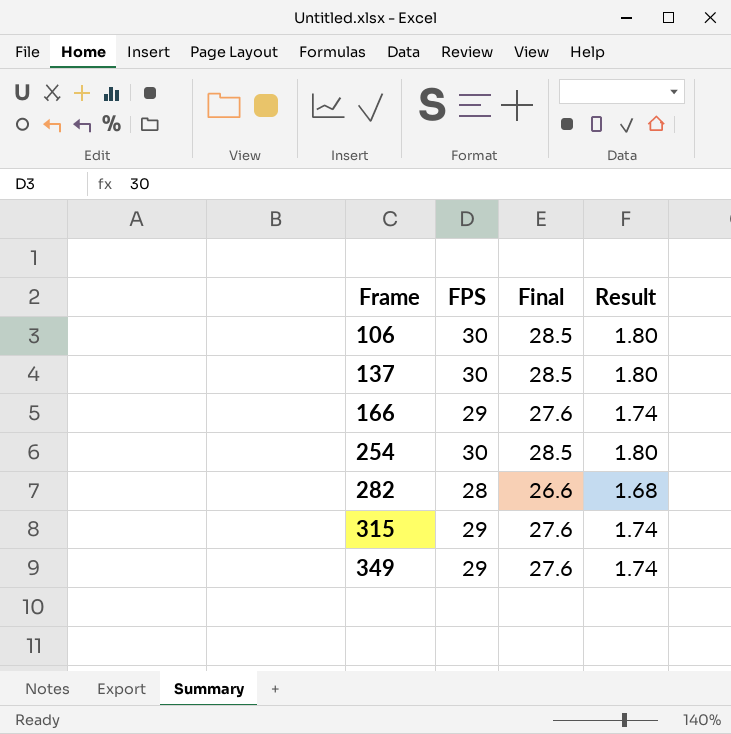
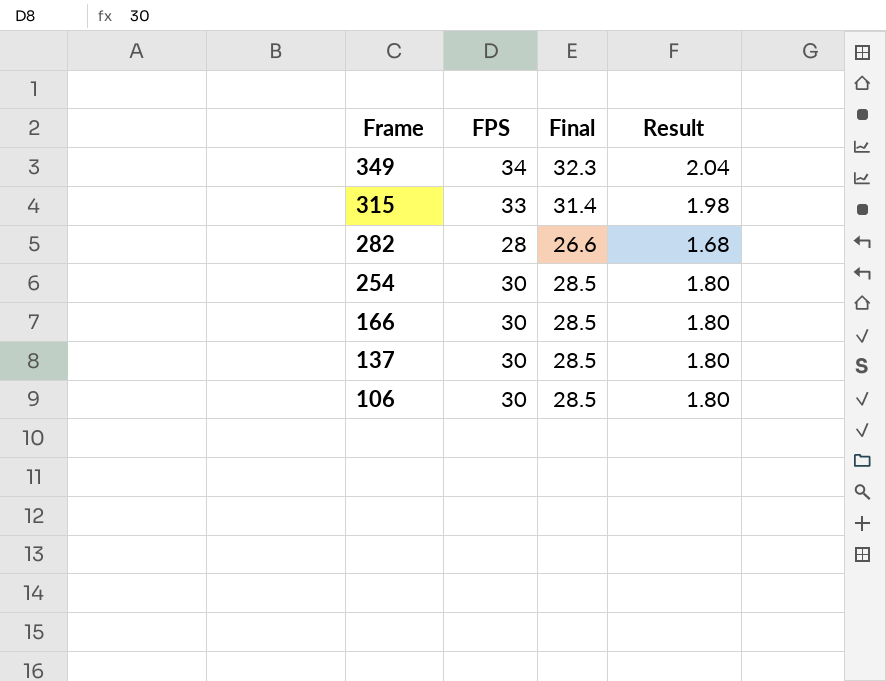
row order: Frame ascending -> Frame descending
349 | FPS: 29 -> 34
349 | Final: 27.6 -> 32.3
349 | Result: 1.74 -> 2.04
315 | FPS: 29 -> 33
315 | Final: 27.6 -> 31.4
315 | Result: 1.74 -> 1.98
166 | FPS: 29 -> 30
166 | Final: 27.6 -> 28.5
166 | Result: 1.74 -> 1.80

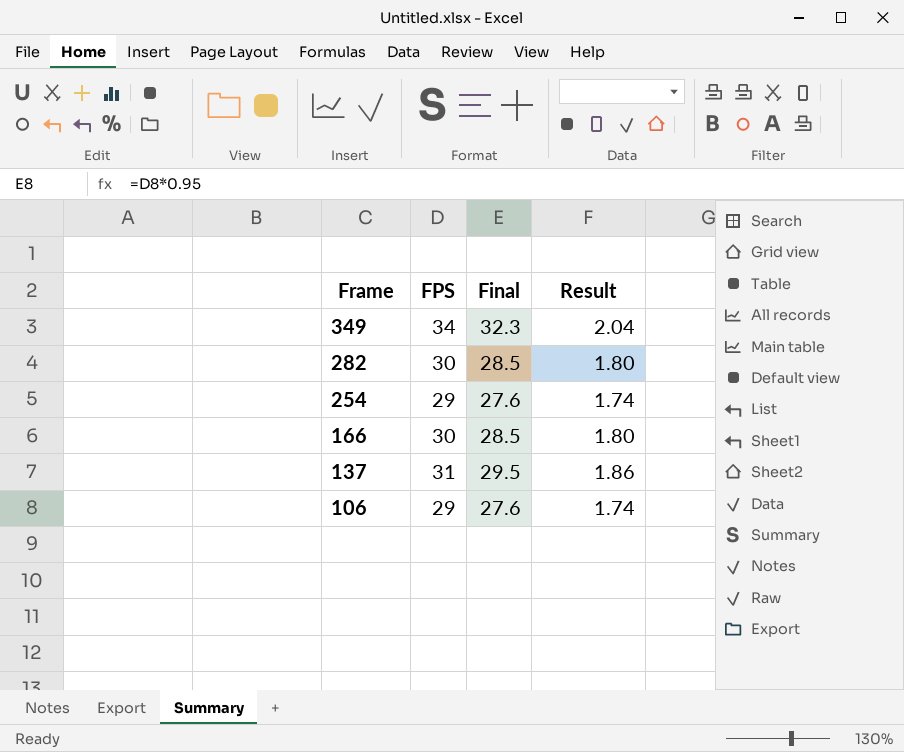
row 315: 33 | 31.4 | 1.98 -> none
282 | FPS: 28 -> 30
282 | Final: 26.6 -> 28.5
282 | Result: 1.68 -> 1.80
254 | FPS: 30 -> 29
254 | Final: 28.5 -> 27.6
254 | Result: 1.80 -> 1.74
137 | FPS: 30 -> 31
137 | Final: 28.5 -> 29.5
137 | Result: 1.80 -> 1.86
106 | FPS: 30 -> 29
106 | Final: 28.5 -> 27.6
106 | Result: 1.80 -> 1.74

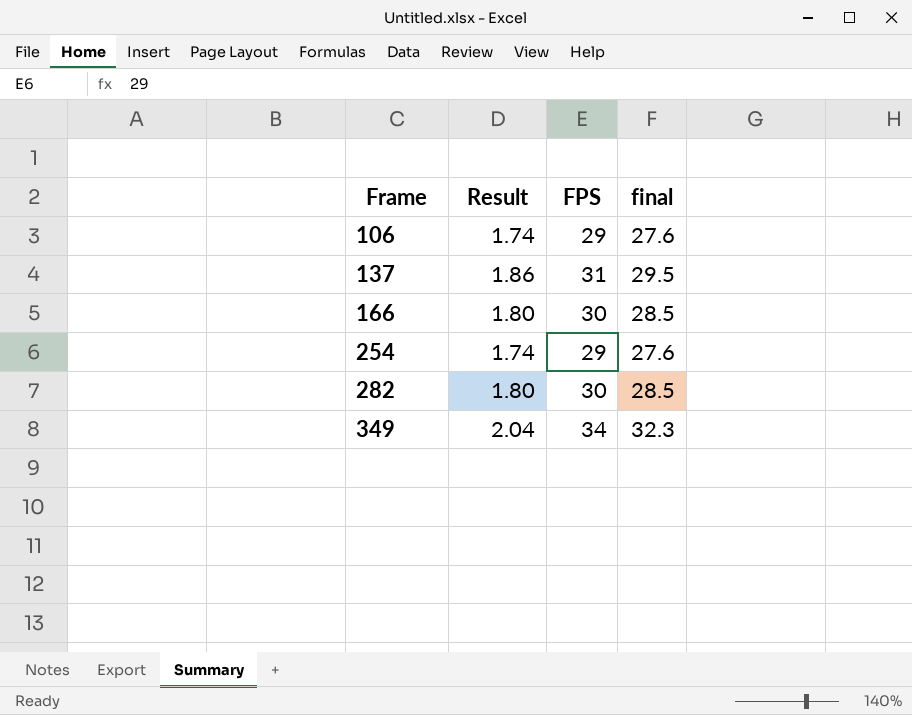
row order: Frame descending -> Frame ascending
column Result | position: 4 -> 2
column name: Final -> final

